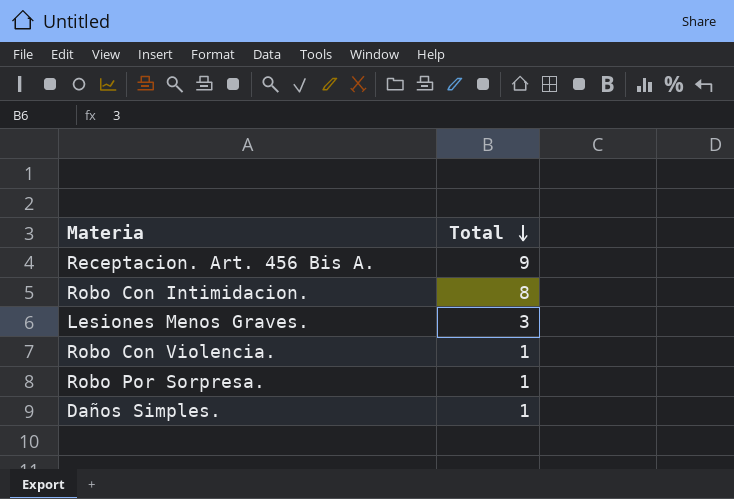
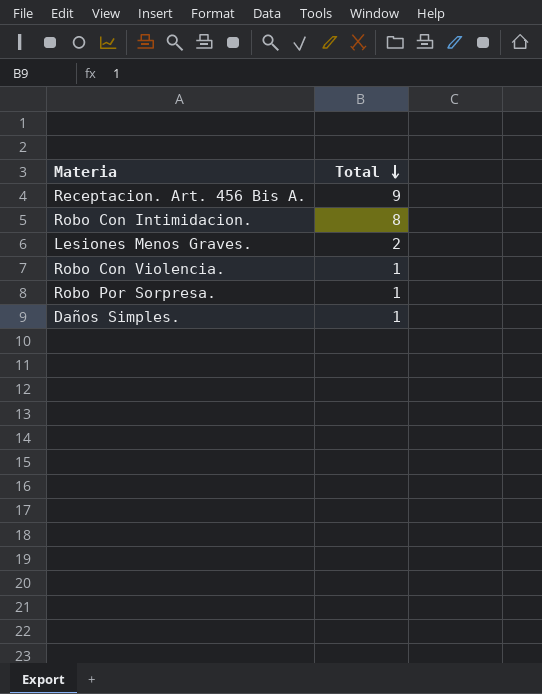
Lesiones Menos Graves. | Total: 3 -> 2

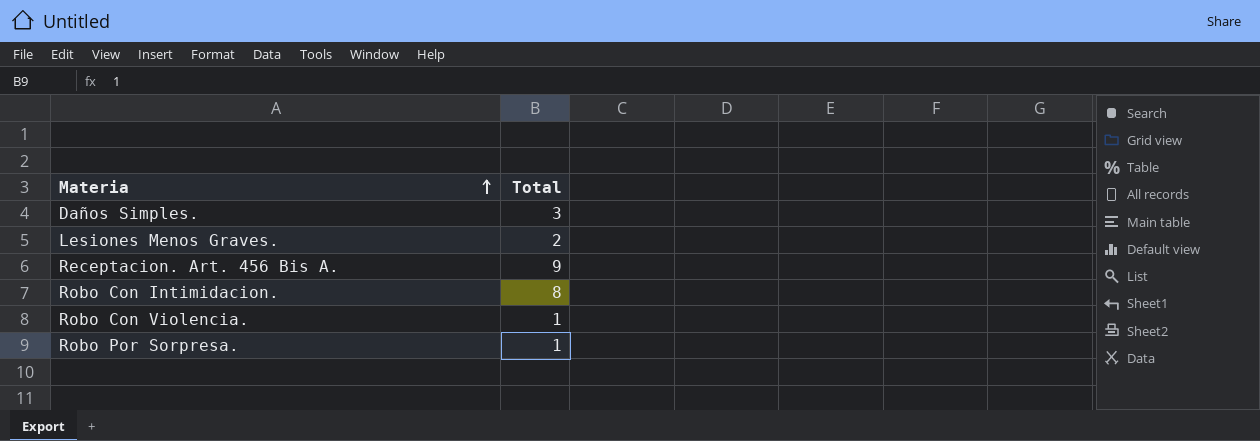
row order: Total descending -> Materia ascending
Daños Simples. | Total: 1 -> 3

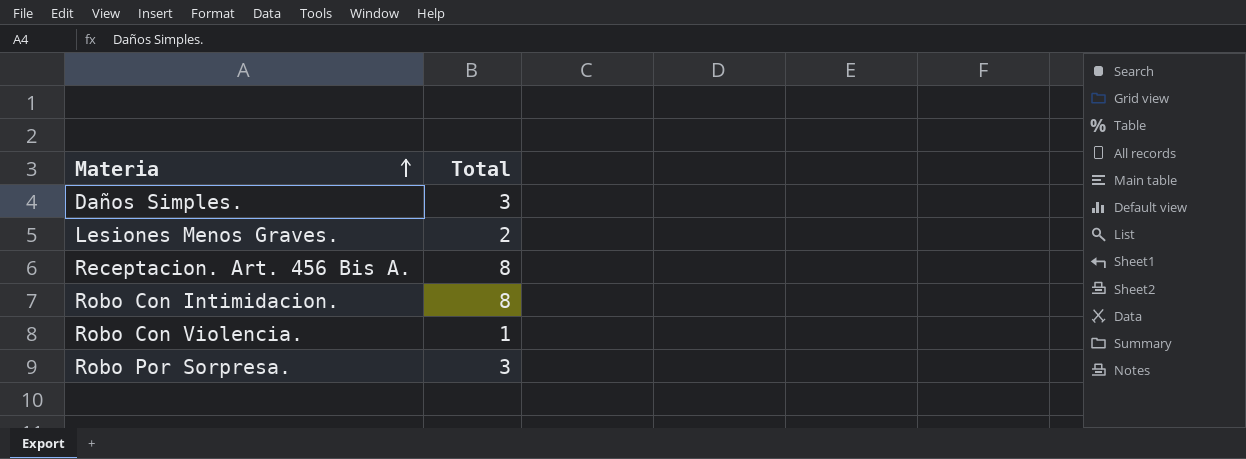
Receptacion. Art. 456 Bis A. | Total: 9 -> 8
Robo Por Sorpresa. | Total: 1 -> 3

